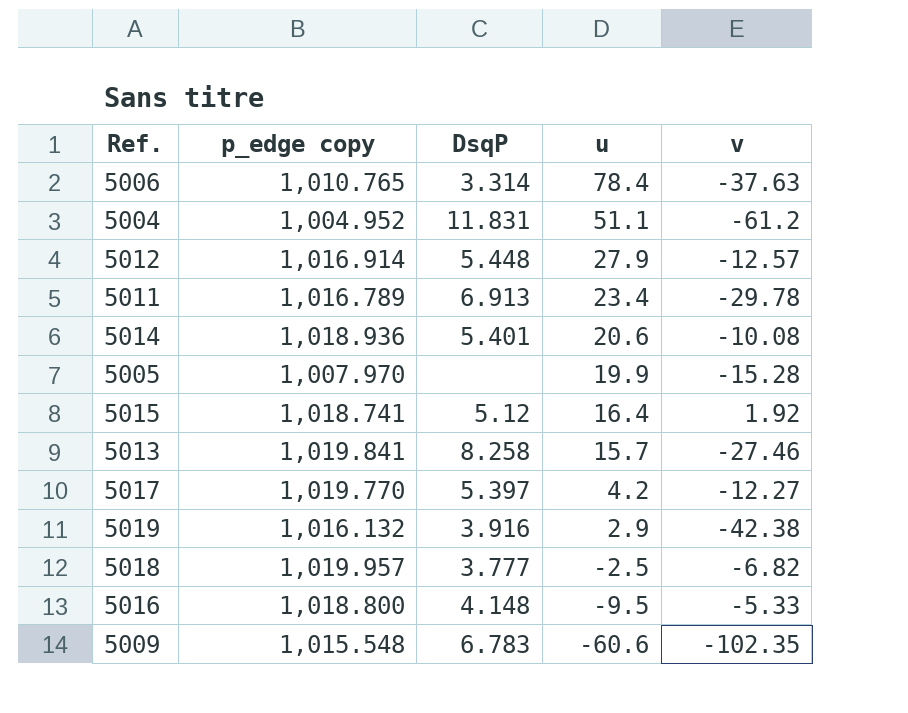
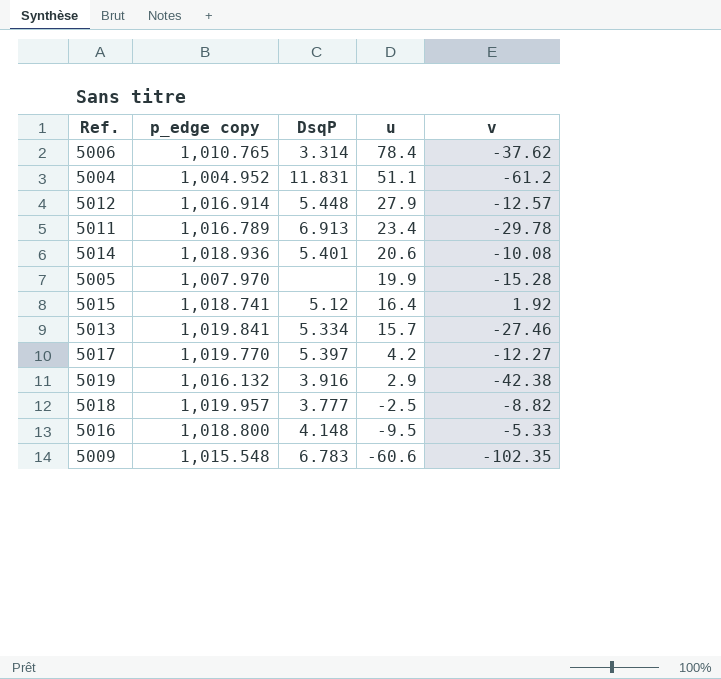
5006 | v: -37.63 -> -37.62
5013 | DsqP: 8.258 -> 5.334
5018 | v: -6.82 -> -8.82

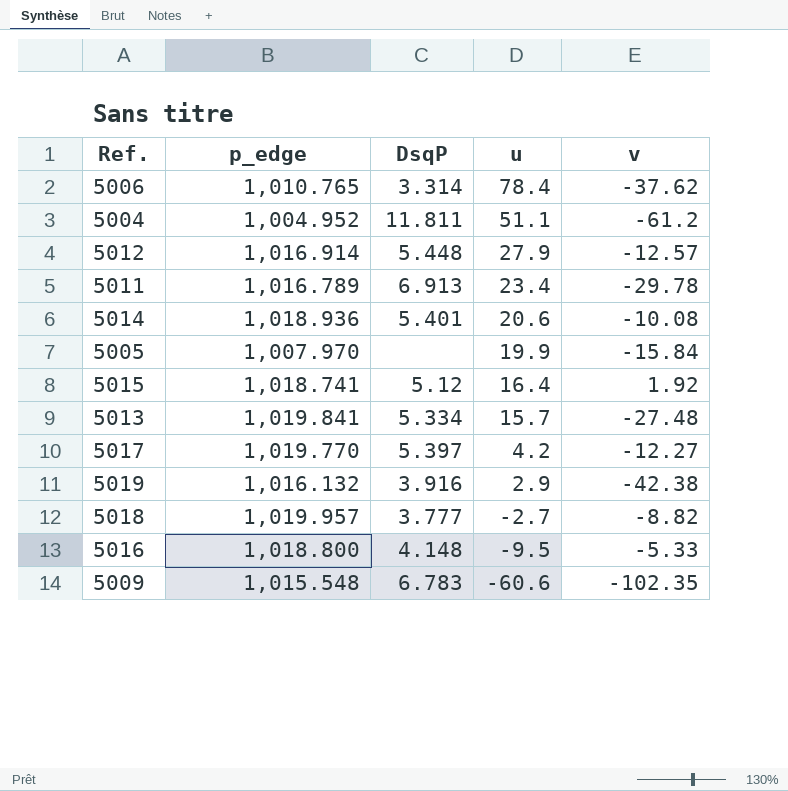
column name: p_edge copy -> p_edge
5004 | DsqP: 11.831 -> 11.811
5005 | v: -15.28 -> -15.84
5013 | v: -27.46 -> -27.48
5018 | u: -2.5 -> -2.7

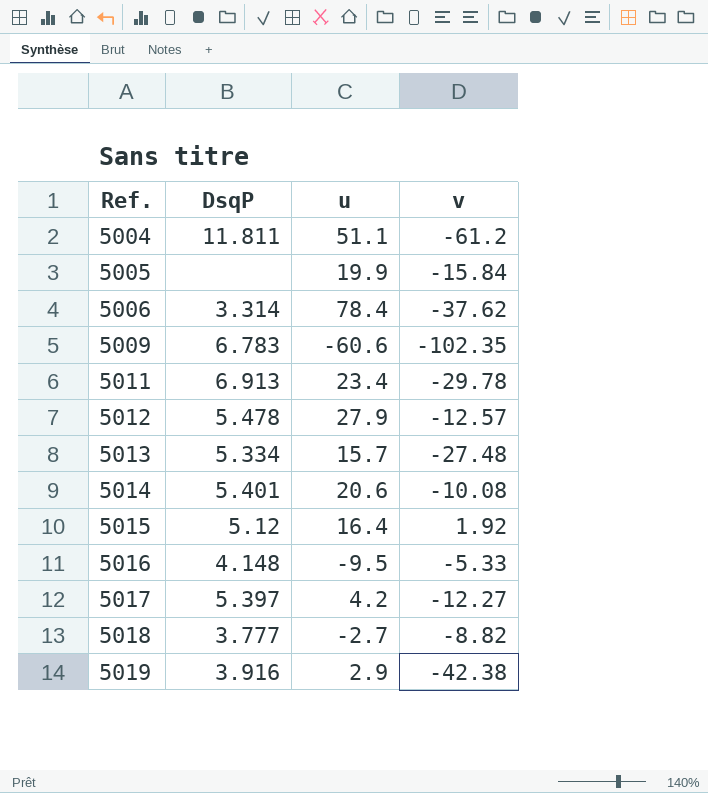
row order: u descending -> Ref. ascending
column p_edge | position: 2 -> none
5012 | DsqP: 5.448 -> 5.478

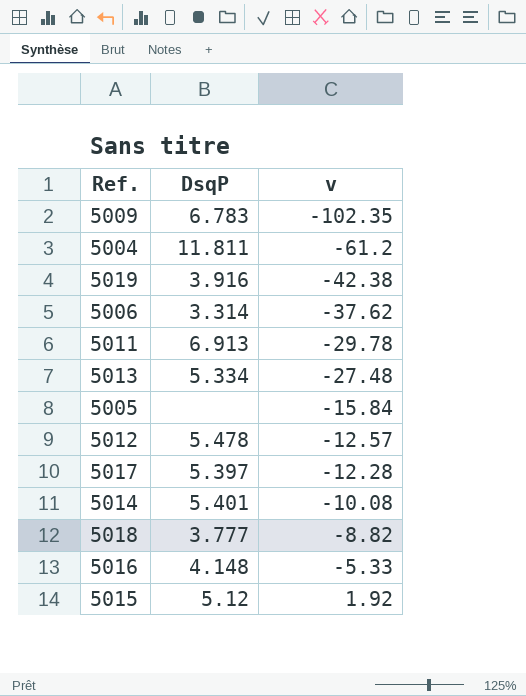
row order: Ref. ascending -> v ascending
column u | position: 3 -> none
5017 | v: -12.27 -> -12.28

